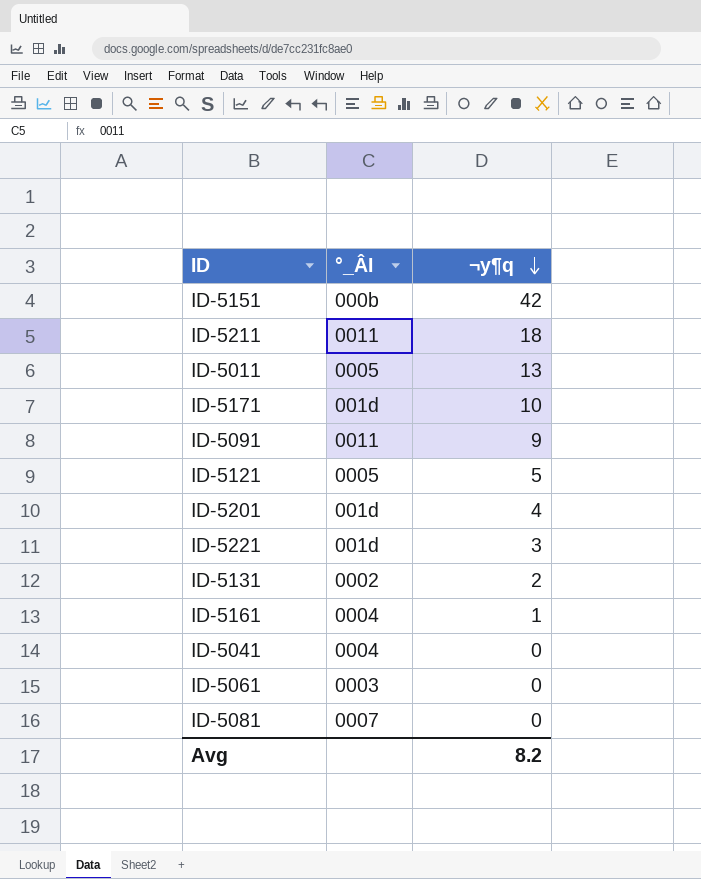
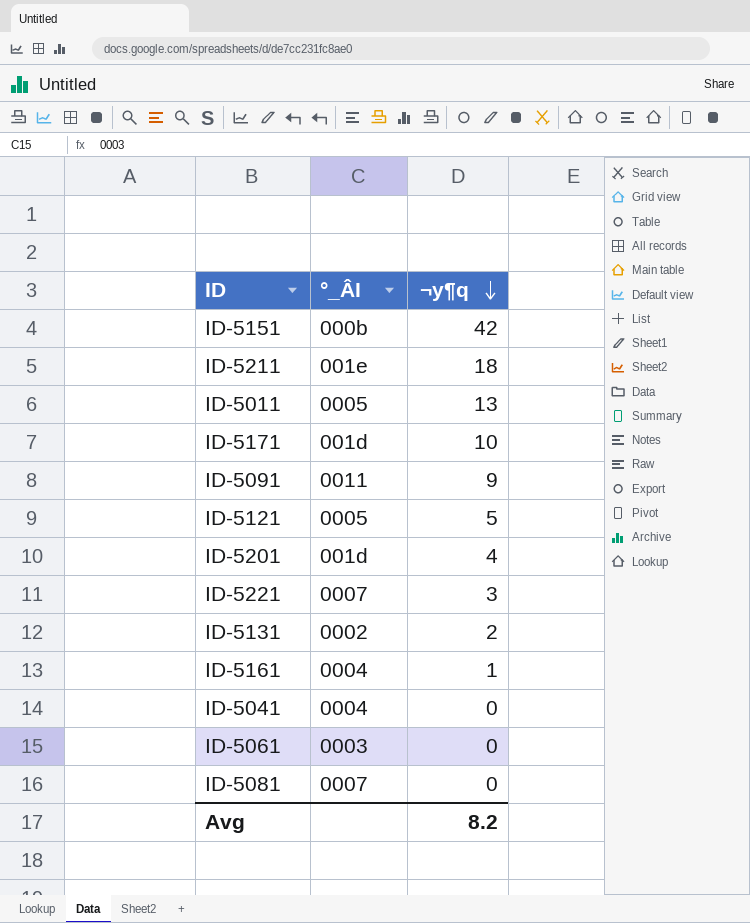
ID-5211 | °_ÂI: 0011 -> 001e
ID-5221 | °_ÂI: 001d -> 0007

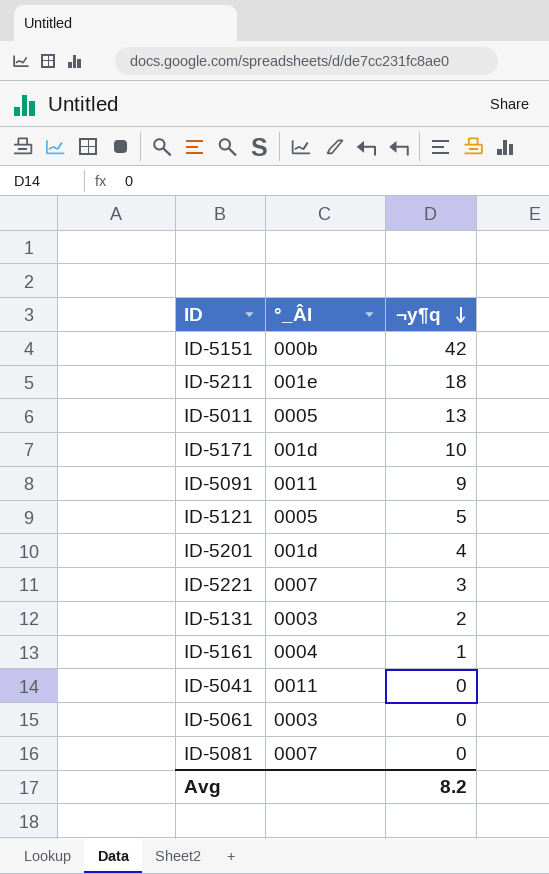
ID-5131 | °_ÂI: 0002 -> 0003
ID-5041 | °_ÂI: 0004 -> 0011

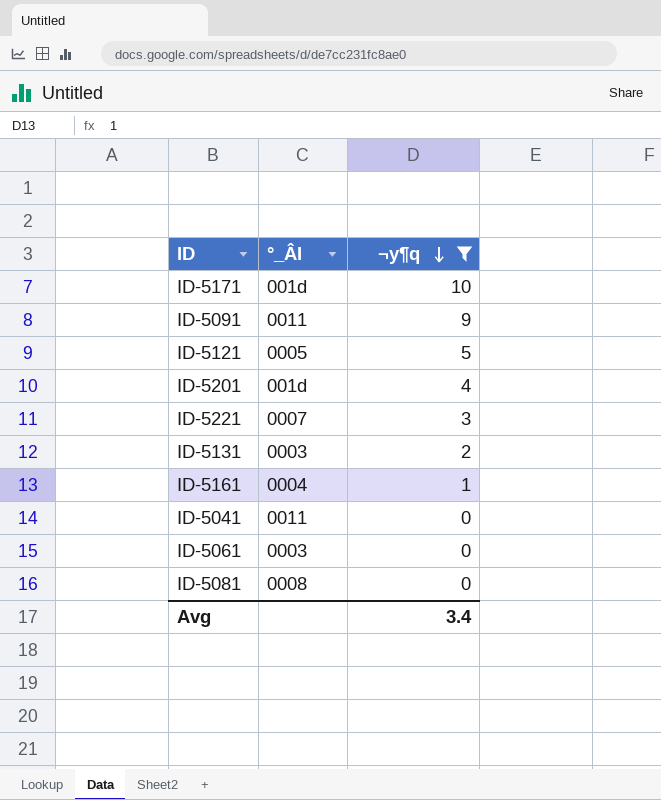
filter: none -> ¬y¶q <= 10
ID-5081 | °_ÂI: 0007 -> 0008
Avg | ¬y¶q: 8.2 -> 3.4

